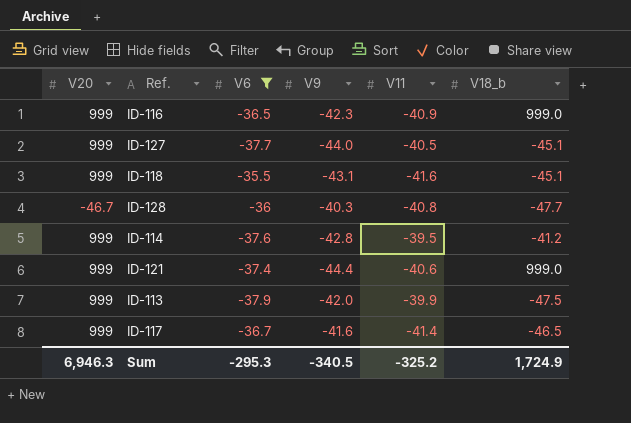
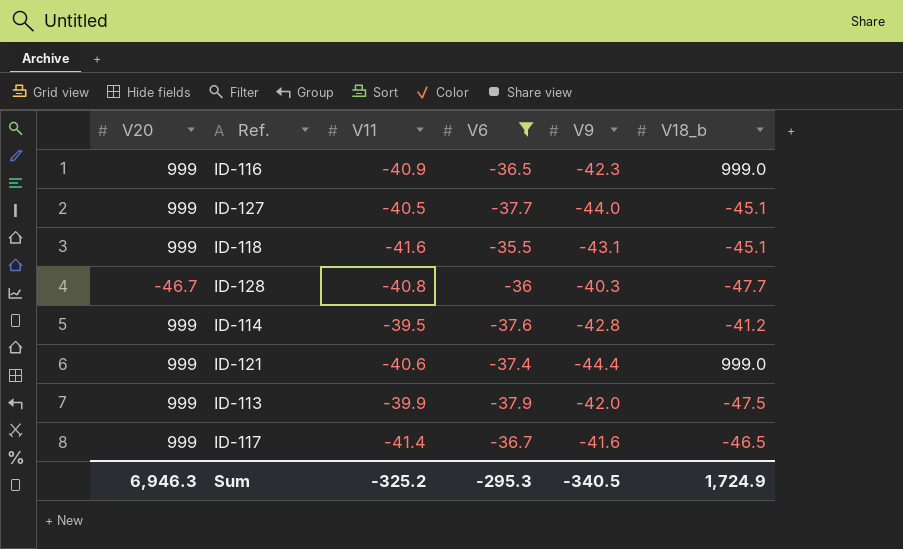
column V11 | position: 5 -> 3

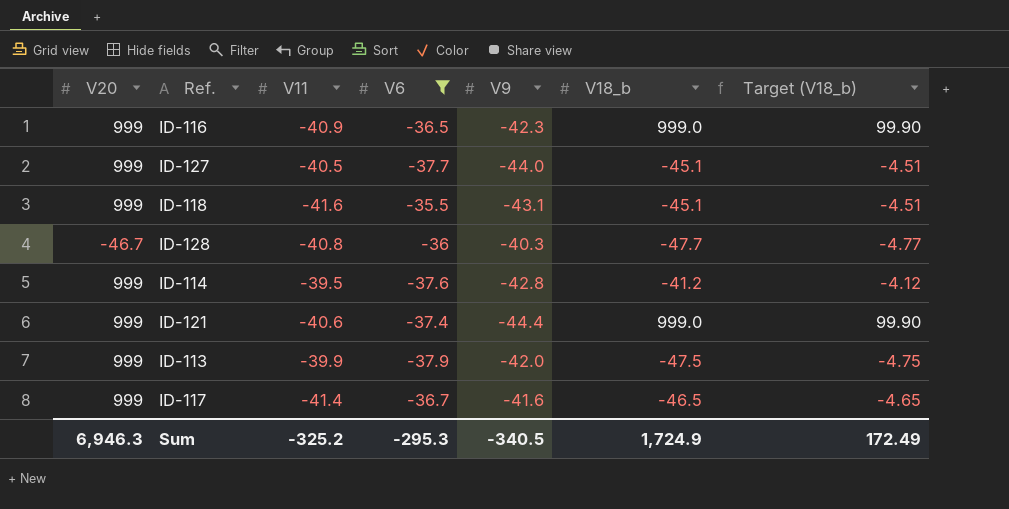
column Target (V18_b) | formula: none -> [V18_b] * 0.1

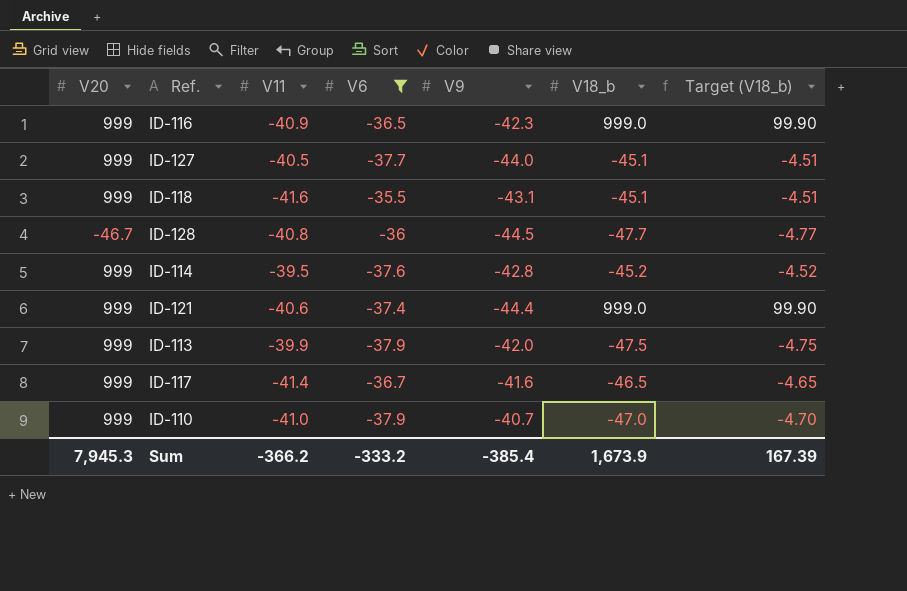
ID-128 | V9: -40.3 -> -44.5
ID-114 | V18_b: -41.2 -> -45.2
ID-114 | Target (V18_b): -4.12 -> -4.52
row ID-110: none -> 999 | -41.0 | -37.9 | -40.7 | -47.0 | -4.70
Sum | V20: 6,946.3 -> 7,945.3
Sum | V11: -325.2 -> -366.2
Sum | V6: -295.3 -> -333.2
Sum | V9: -340.5 -> -385.4
Sum | V18_b: 1,724.9 -> 1,673.9
Sum | Target (V18_b): 172.49 -> 167.39

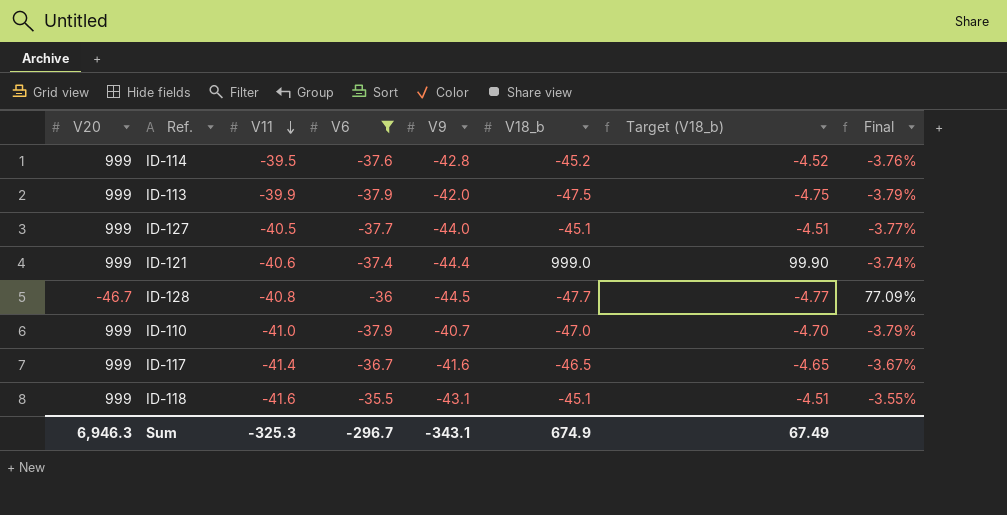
row order: none -> V11 descending
column Final | formula: none -> [V6] / [V20]
row ID-116: 999 | -40.9 | -36.5 | -42.3 | 999.0 | 99.90 -> none
Sum | V20: 7,945.3 -> 6,946.3
Sum | V11: -366.2 -> -325.3
Sum | V6: -333.2 -> -296.7
Sum | V9: -385.4 -> -343.1
Sum | V18_b: 1,673.9 -> 674.9
Sum | Target (V18_b): 167.39 -> 67.49

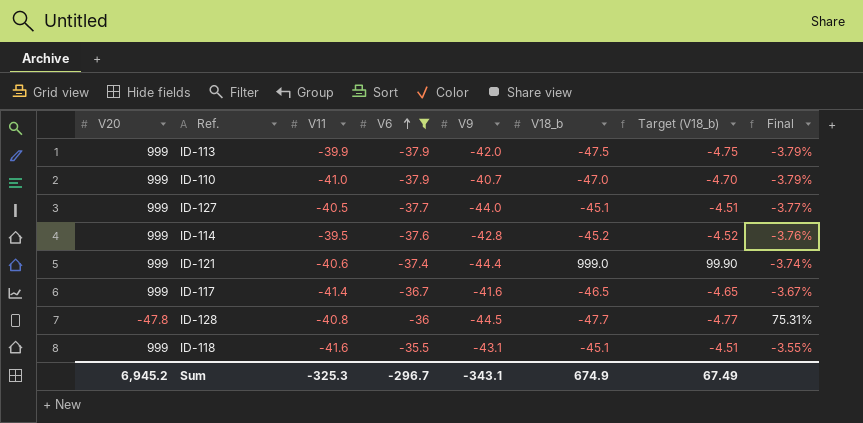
row order: V11 descending -> V6 ascending
ID-128 | V20: -46.7 -> -47.8
ID-128 | Final: 77.09% -> 75.31%
Sum | V20: 6,946.3 -> 6,945.2

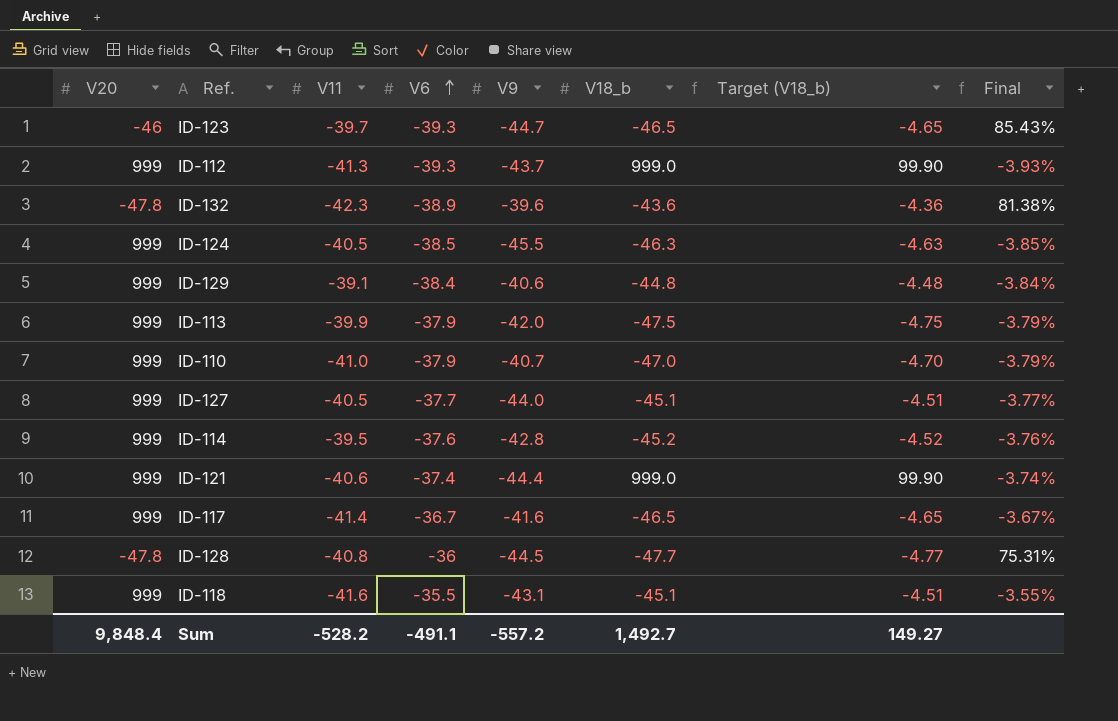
filter: V6 >= -37.9 -> none
Sum | V20: 6,945.2 -> 9,848.4
Sum | V11: -325.3 -> -528.2
Sum | V6: -296.7 -> -491.1
Sum | V9: -343.1 -> -557.2
Sum | V18_b: 674.9 -> 1,492.7
Sum | Target (V18_b): 67.49 -> 149.27

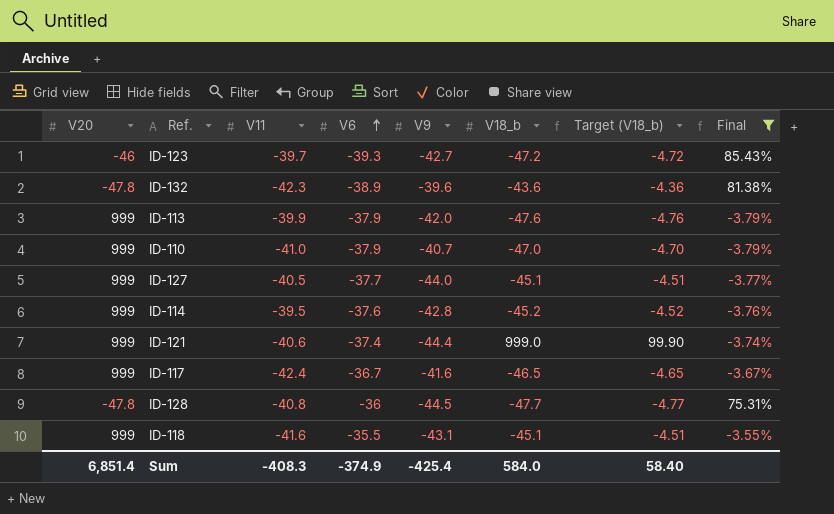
filter: none -> Final >= -3.79%
ID-123 | V9: -44.7 -> -42.7
ID-123 | V18_b: -46.5 -> -47.2
ID-123 | Target (V18_b): -4.65 -> -4.72
ID-113 | V18_b: -47.5 -> -47.6
ID-113 | Target (V18_b): -4.75 -> -4.76
ID-117 | V11: -41.4 -> -42.4
Sum | V20: 9,848.4 -> 6,851.4
Sum | V11: -528.2 -> -408.3
Sum | V6: -491.1 -> -374.9
Sum | V9: -557.2 -> -425.4
Sum | V18_b: 1,492.7 -> 584.0
Sum | Target (V18_b): 149.27 -> 58.40

